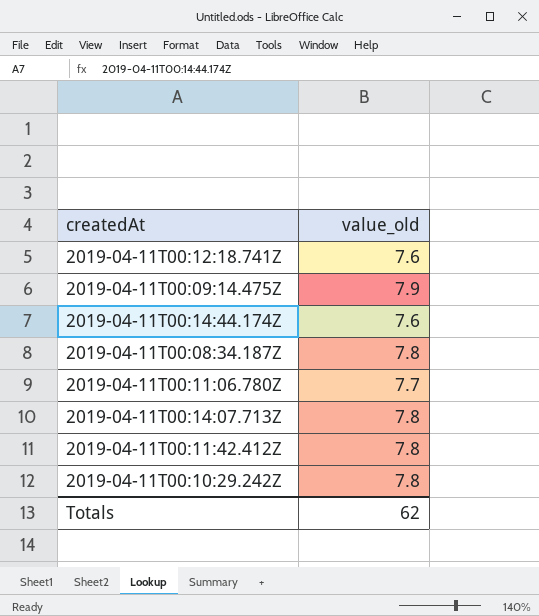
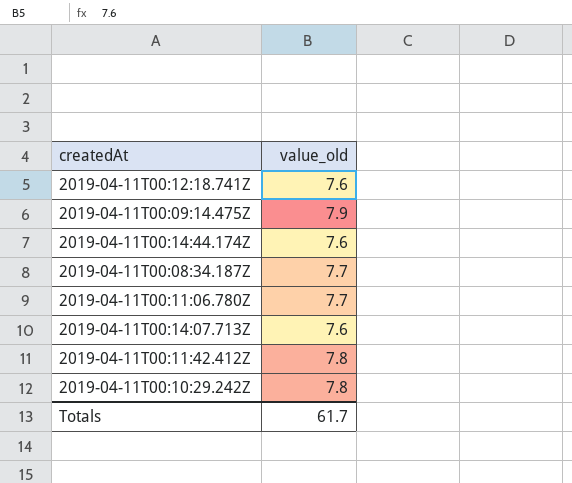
2019-04-11T00:08:34.187Z | value_old: 7.8 -> 7.7
2019-04-11T00:14:07.713Z | value_old: 7.8 -> 7.6
Totals | value_old: 62 -> 61.7

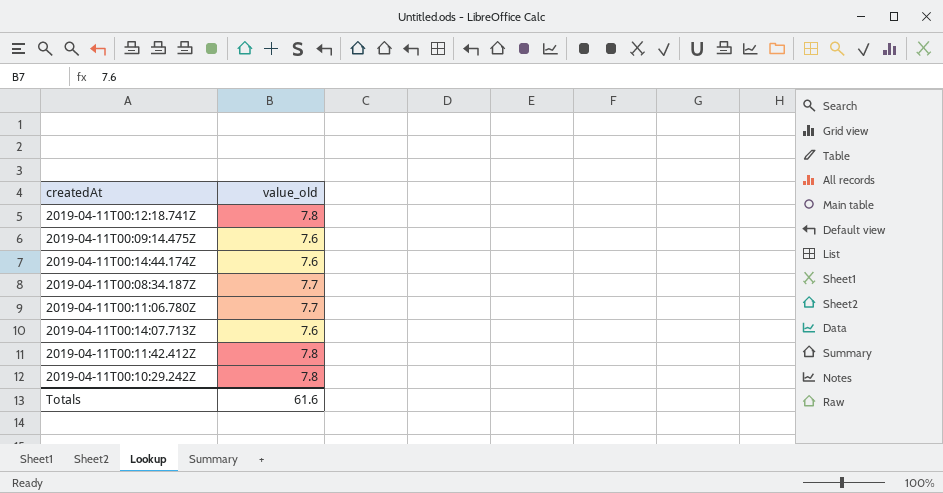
2019-04-11T00:12:18.741Z | value_old: 7.6 -> 7.8
2019-04-11T00:09:14.475Z | value_old: 7.9 -> 7.6
Totals | value_old: 61.7 -> 61.6

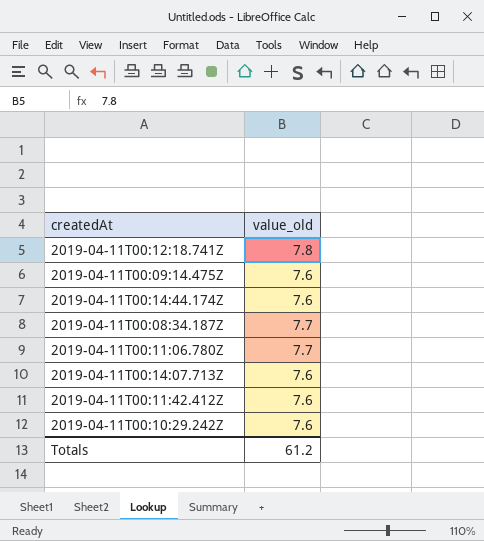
2019-04-11T00:11:42.412Z | value_old: 7.8 -> 7.6
2019-04-11T00:10:29.242Z | value_old: 7.8 -> 7.6
Totals | value_old: 61.6 -> 61.2

